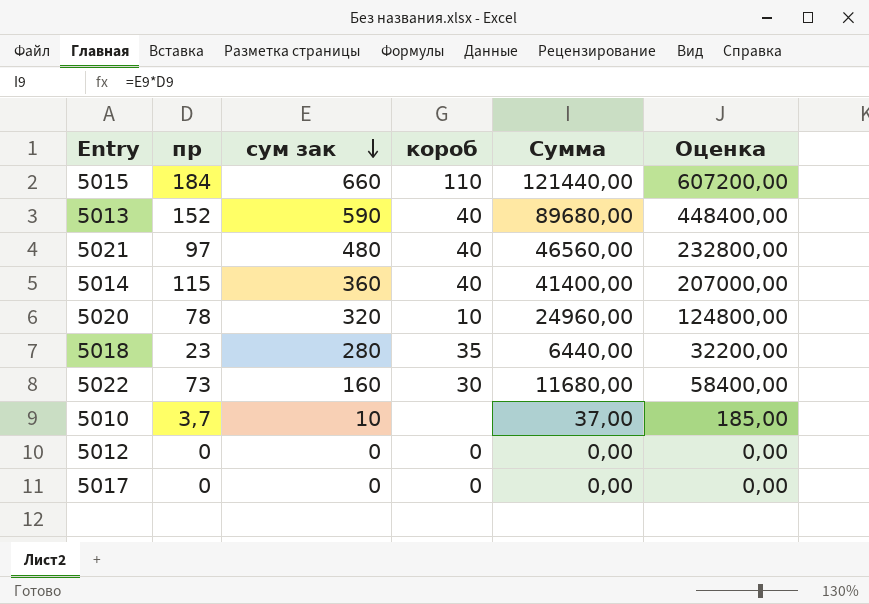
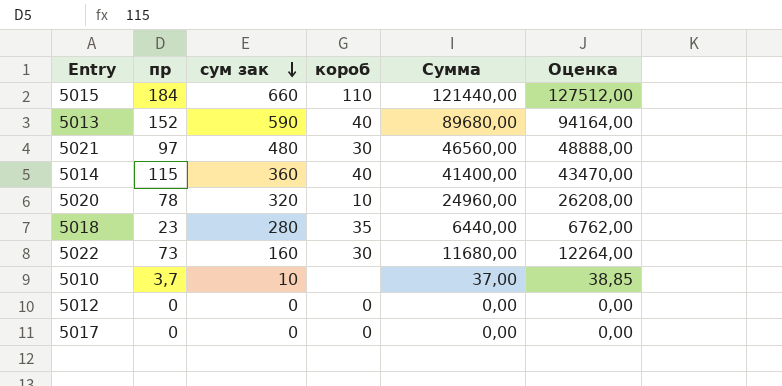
column Оценка | formula: [Сумма] * 5 -> [Сумма] * 1,05
5021 | короб: 40 -> 30

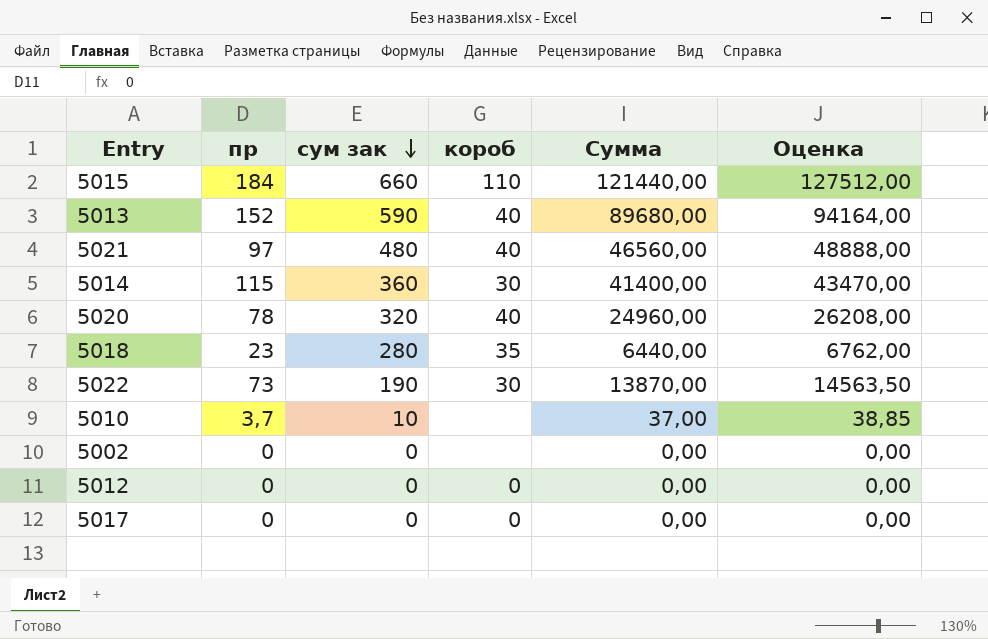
5021 | короб: 30 -> 40
5014 | короб: 40 -> 30
5020 | короб: 10 -> 40
5022 | сум зак: 160 -> 190
5022 | Сумма: 11680,00 -> 13870,00
5022 | Оценка: 12264,00 -> 14563,50
row 5002: none -> 0 | 0 | none | 0,00 | 0,00

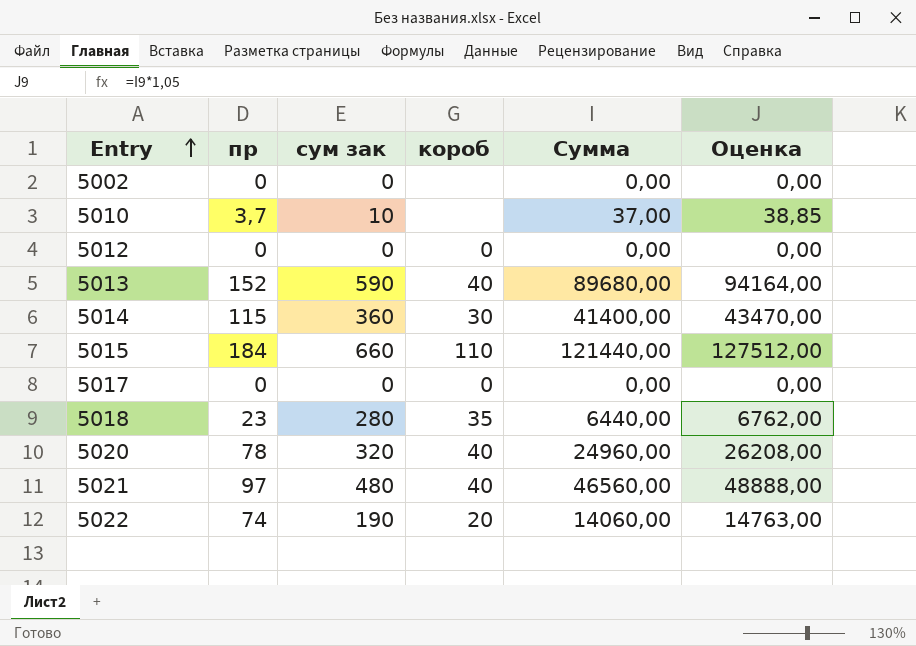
row order: сум зак descending -> Entry ascending
5022 | пр: 73 -> 74
5022 | короб: 30 -> 20
5022 | Сумма: 13870,00 -> 14060,00
5022 | Оценка: 14563,50 -> 14763,00

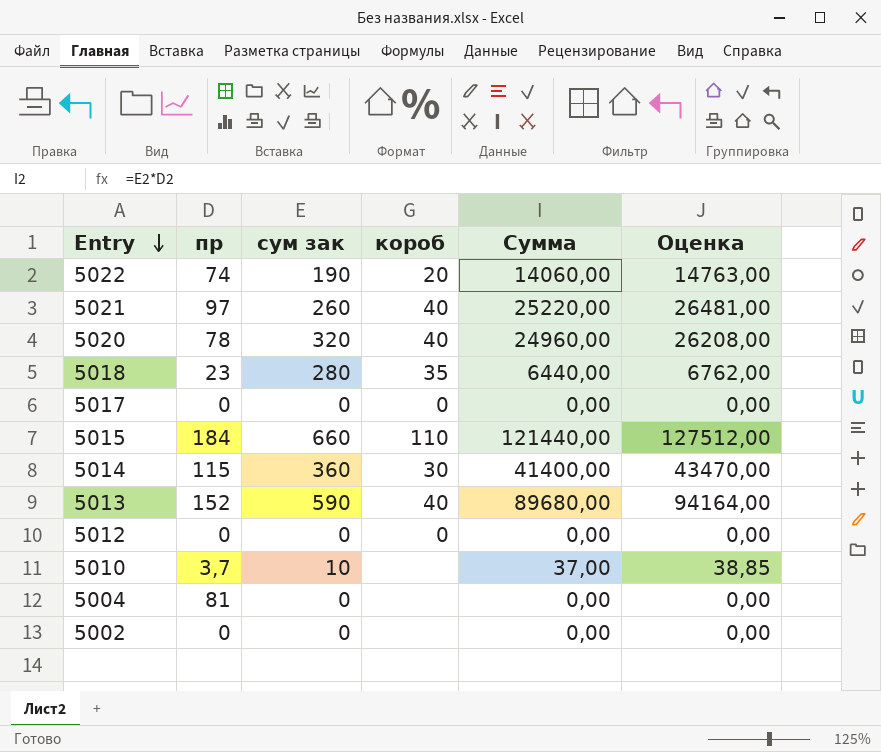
row order: Entry ascending -> Entry descending
5021 | сум зак: 480 -> 260
5021 | Сумма: 46560,00 -> 25220,00
5021 | Оценка: 48888,00 -> 26481,00
row 5004: none -> 81 | 0 | none | 0,00 | 0,00

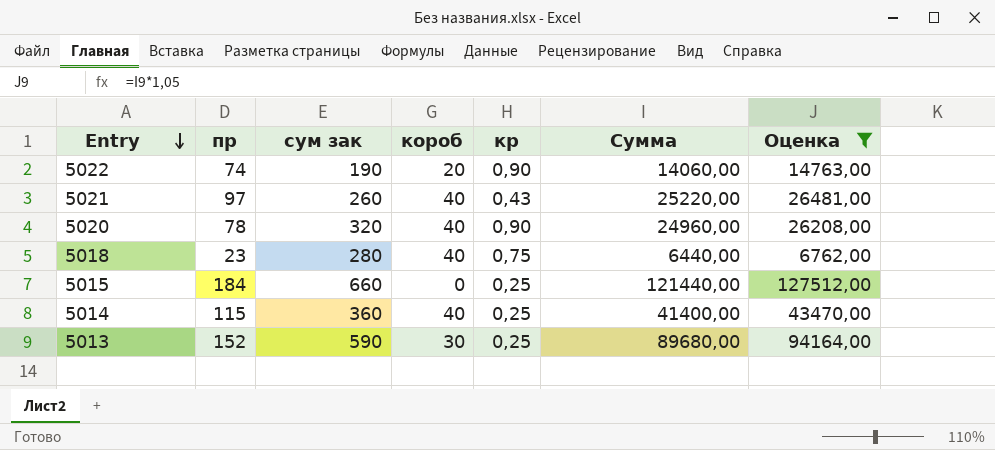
filter: none -> Оценка >= 6762,00
column кр | position: none -> 5
5018 | короб: 35 -> 40
5015 | короб: 110 -> 0
5014 | короб: 30 -> 40
5013 | короб: 40 -> 30

